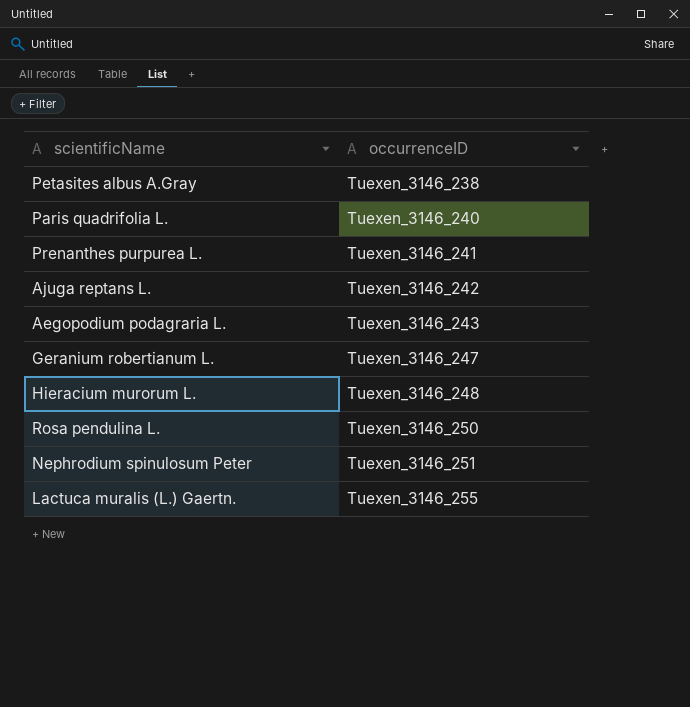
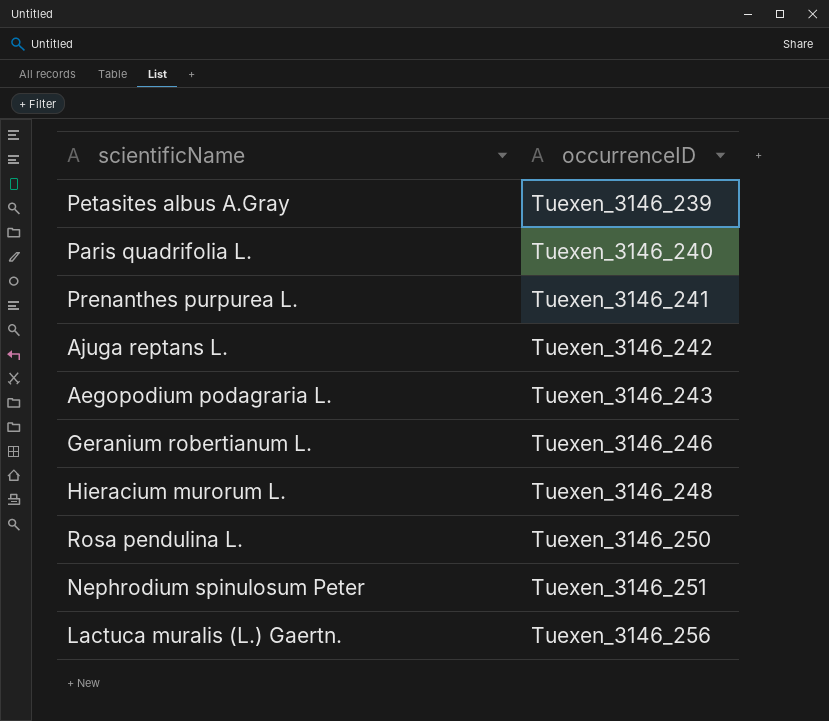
Petasites albus A.Gray | occurrenceID: Tuexen_3146_238 -> Tuexen_3146_239
Geranium robertianum L. | occurrenceID: Tuexen_3146_247 -> Tuexen_3146_246
Lactuca muralis (L.) Gaertn. | occurrenceID: Tuexen_3146_255 -> Tuexen_3146_256

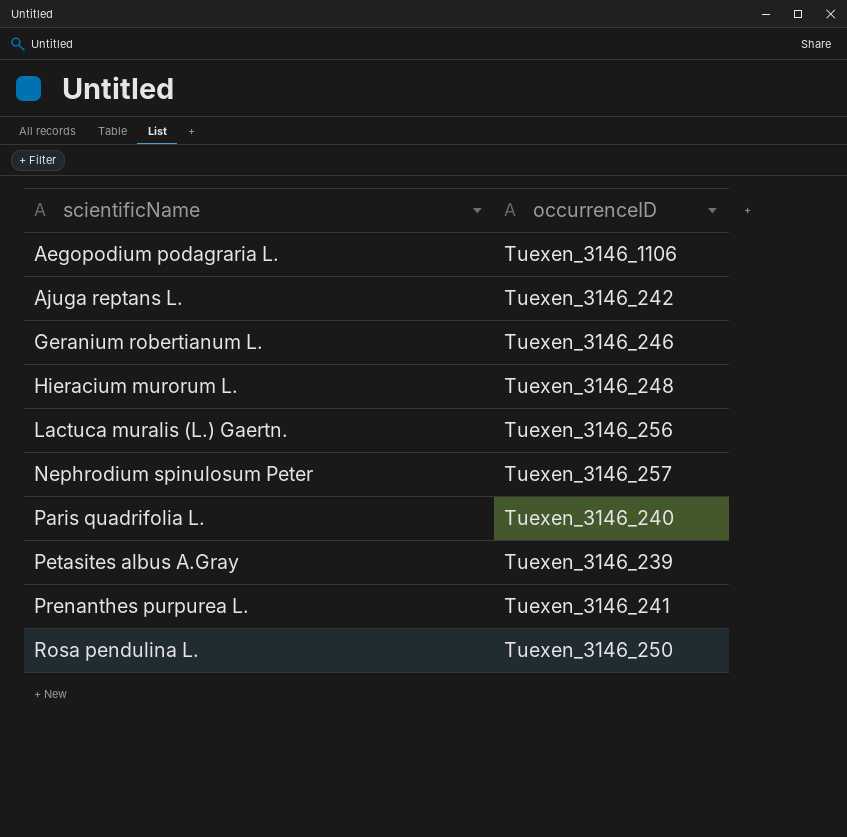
row order: occurrenceID ascending -> scientificName ascending
Aegopodium podagraria L. | occurrenceID: Tuexen_3146_243 -> Tuexen_3146_1106
Nephrodium spinulosum Peter | occurrenceID: Tuexen_3146_251 -> Tuexen_3146_257

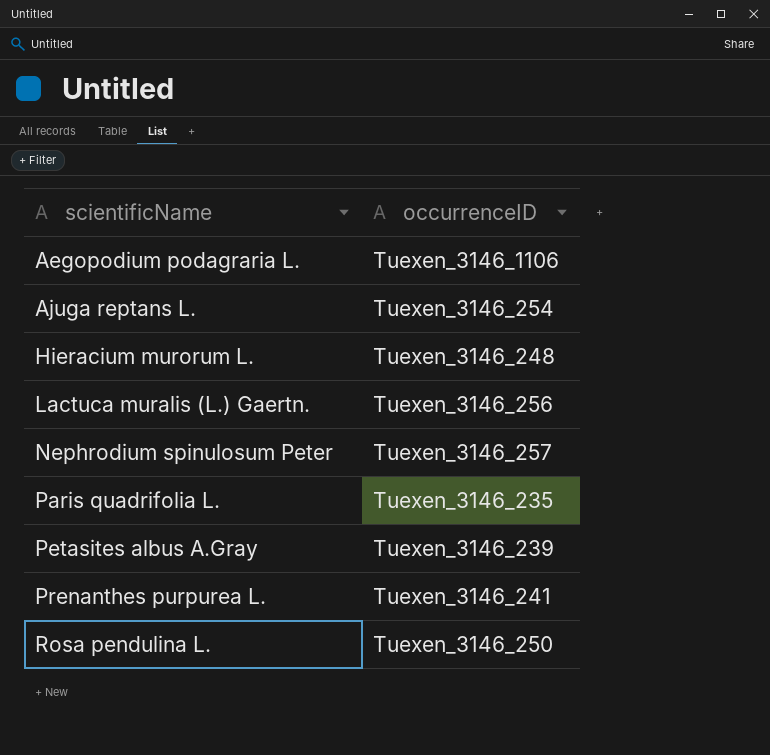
row Geranium robertianum L.: Tuexen_3146_246 -> none
Ajuga reptans L. | occurrenceID: Tuexen_3146_242 -> Tuexen_3146_254
Paris quadrifolia L. | occurrenceID: Tuexen_3146_240 -> Tuexen_3146_235

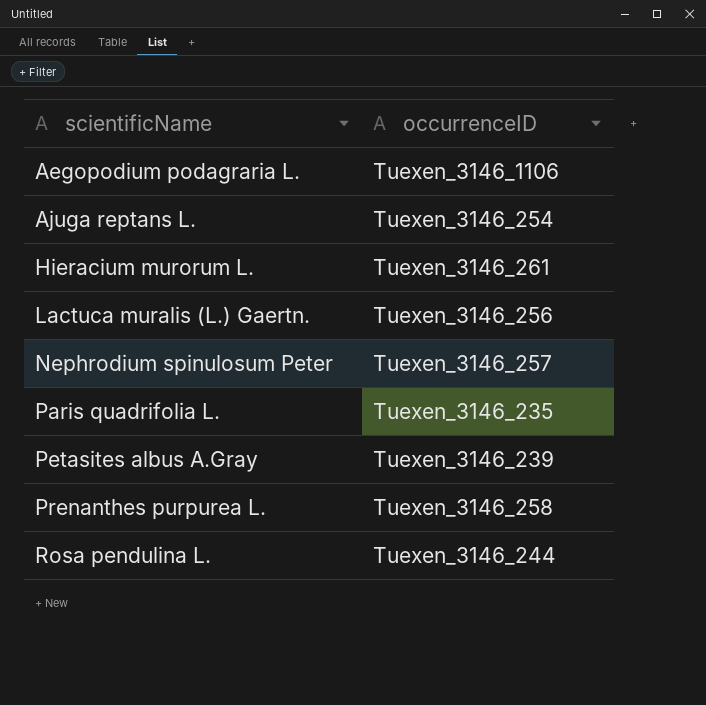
Hieracium murorum L. | occurrenceID: Tuexen_3146_248 -> Tuexen_3146_261
Prenanthes purpurea L. | occurrenceID: Tuexen_3146_241 -> Tuexen_3146_258
Rosa pendulina L. | occurrenceID: Tuexen_3146_250 -> Tuexen_3146_244

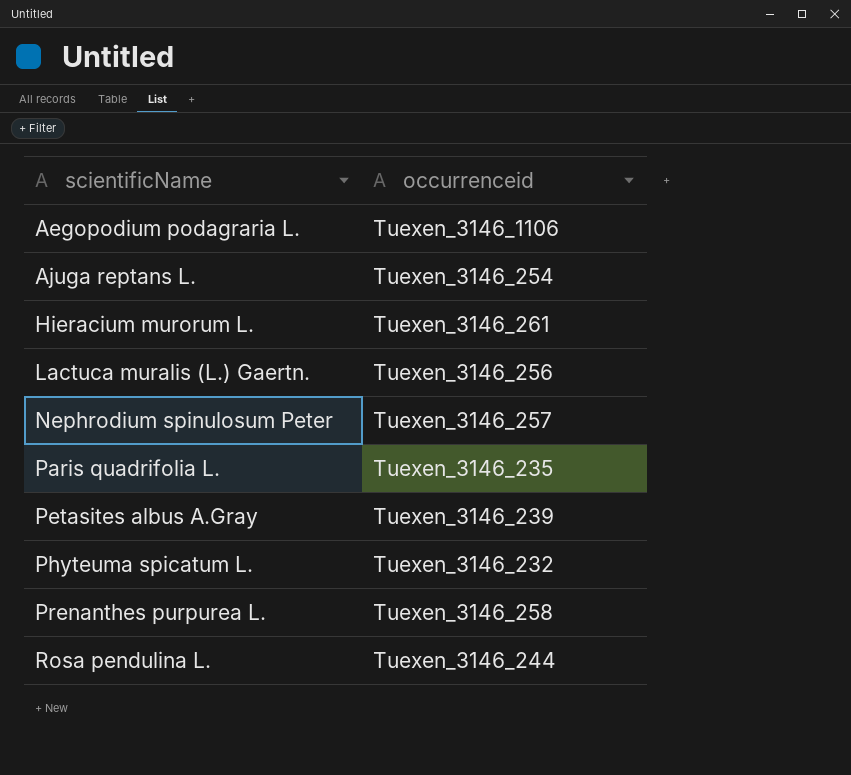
column name: occurrenceID -> occurrenceid
row Phyteuma spicatum L.: none -> Tuexen_3146_232

